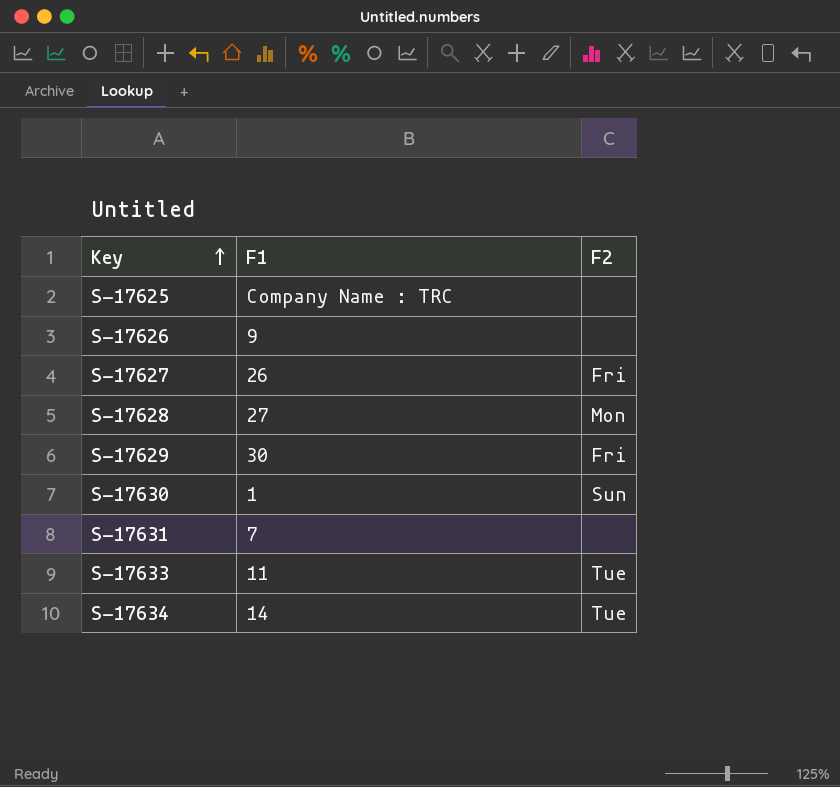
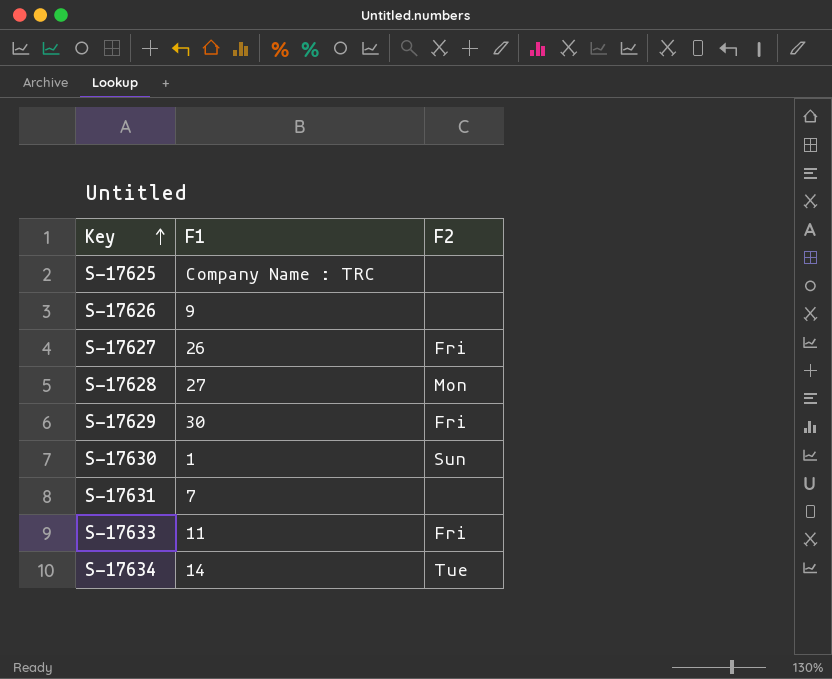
S-17633 | F2: Tue -> Fri

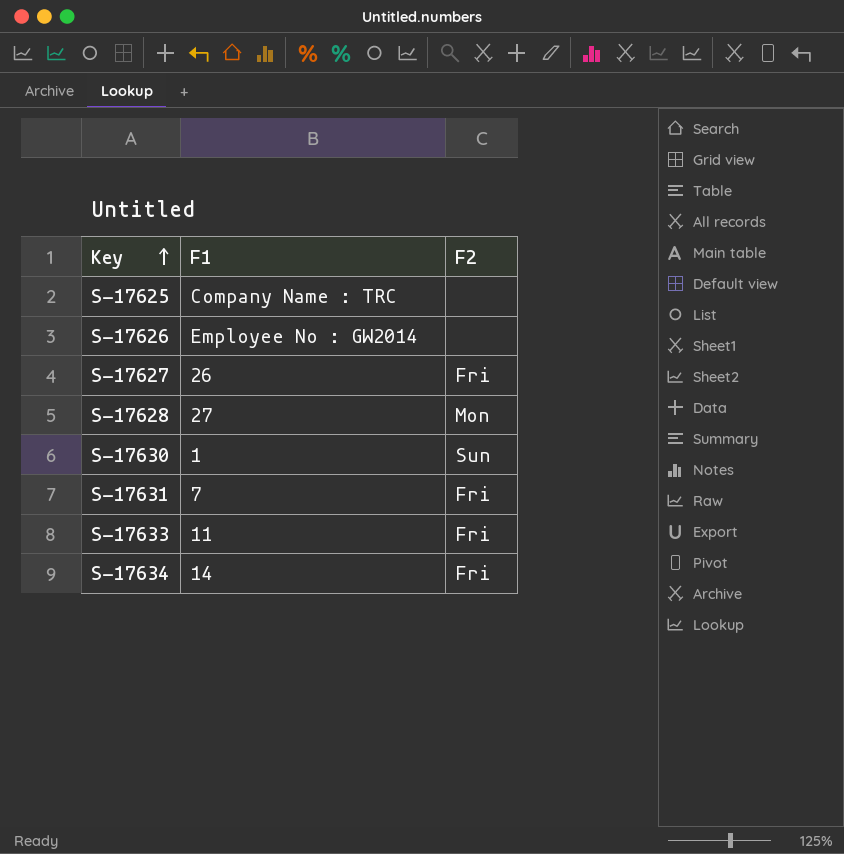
row S-17629: 30 | Fri -> none
S-17626 | F1: 9 -> Employee No : GW2014
S-17631 | F2: none -> Fri
S-17634 | F2: Tue -> Fri

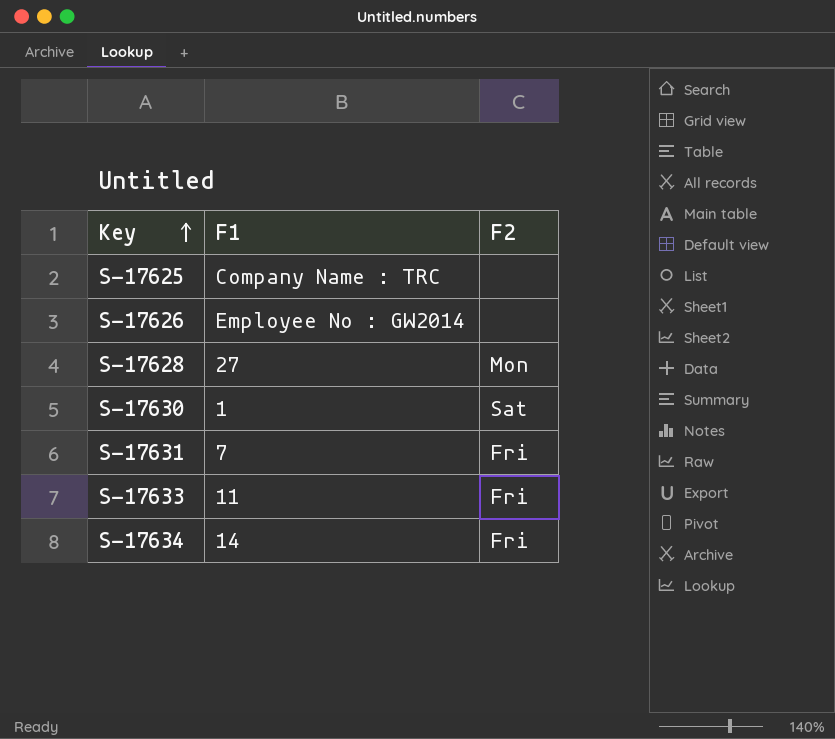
row S-17627: 26 | Fri -> none
S-17630 | F2: Sun -> Sat

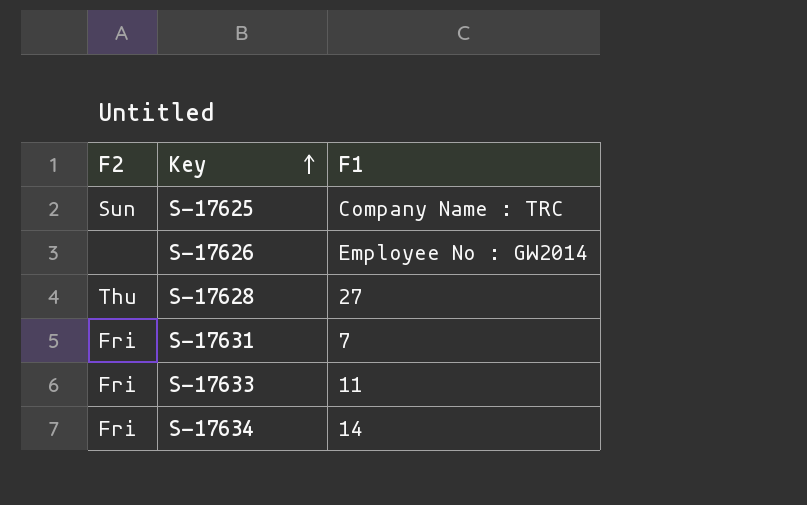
column F2 | position: 3 -> 1
row S-17630: 1 | Sat -> none
S-17625 | F2: none -> Sun
S-17628 | F2: Mon -> Thu

